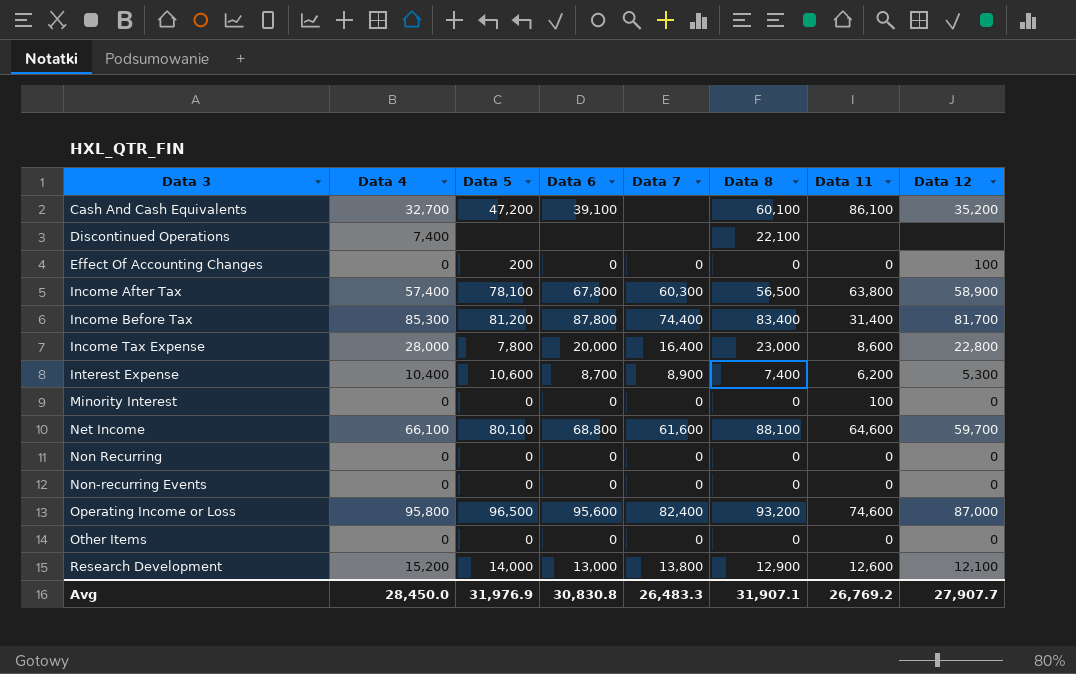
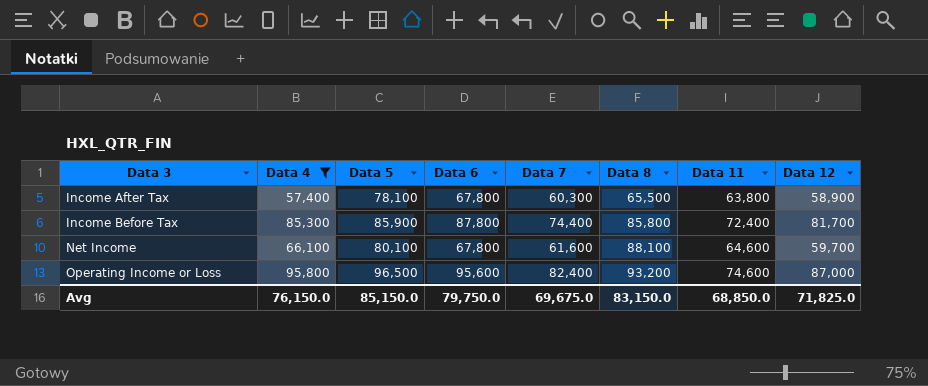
filter: none -> Data 4 >= 57,400
Income After Tax | Data 8: 56,500 -> 65,500
Income Before Tax | Data 5: 81,200 -> 85,900
Income Before Tax | Data 8: 83,400 -> 85,800
Income Before Tax | Data 11: 31,400 -> 72,400
Net Income | Data 6: 68,800 -> 67,800
Avg | Data 4: 28,450.0 -> 76,150.0
Avg | Data 5: 31,976.9 -> 85,150.0
Avg | Data 6: 30,830.8 -> 79,750.0
Avg | Data 7: 26,483.3 -> 69,675.0
Avg | Data 8: 31,907.1 -> 83,150.0
Avg | Data 11: 26,769.2 -> 68,850.0
Avg | Data 12: 27,907.7 -> 71,825.0

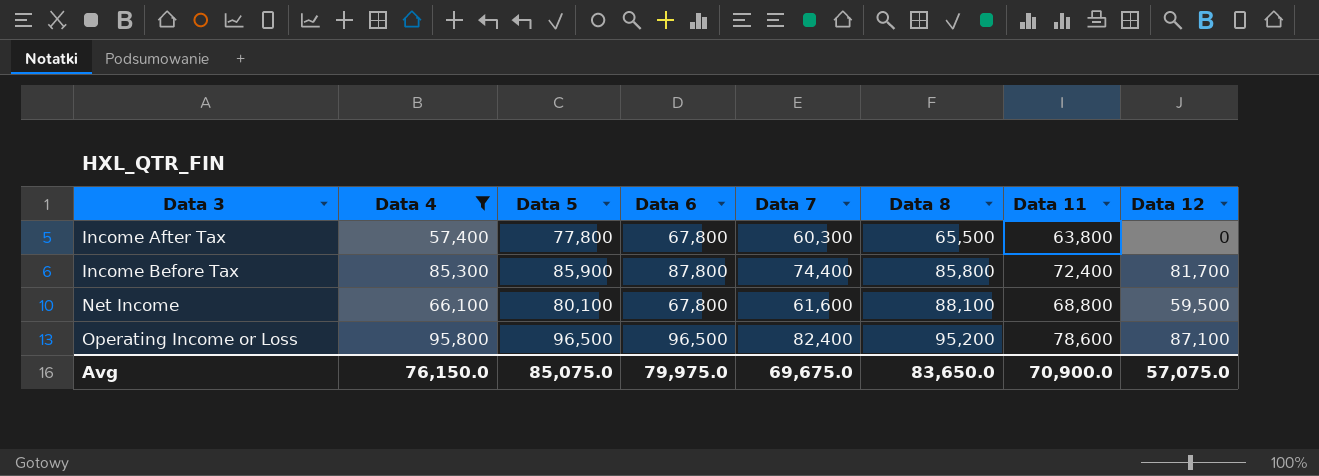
Income After Tax | Data 5: 78,100 -> 77,800
Income After Tax | Data 12: 58,900 -> 0
Net Income | Data 11: 64,600 -> 68,800
Net Income | Data 12: 59,700 -> 59,500
Operating Income or Loss | Data 6: 95,600 -> 96,500
Operating Income or Loss | Data 8: 93,200 -> 95,200
Operating Income or Loss | Data 11: 74,600 -> 78,600
Operating Income or Loss | Data 12: 87,000 -> 87,100
Avg | Data 5: 85,150.0 -> 85,075.0
Avg | Data 6: 79,750.0 -> 79,975.0
Avg | Data 8: 83,150.0 -> 83,650.0
Avg | Data 11: 68,850.0 -> 70,900.0
Avg | Data 12: 71,825.0 -> 57,075.0

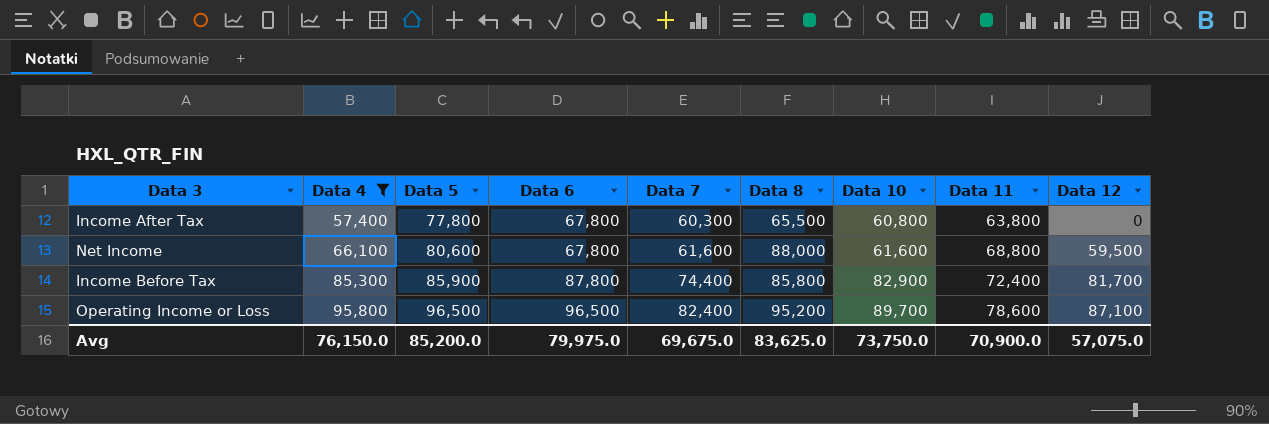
row order: Data 3 ascending -> Data 4 ascending
column Data 10 | position: none -> 7
Net Income | Data 5: 80,100 -> 80,600
Net Income | Data 8: 88,100 -> 88,000
Avg | Data 5: 85,075.0 -> 85,200.0
Avg | Data 8: 83,650.0 -> 83,625.0

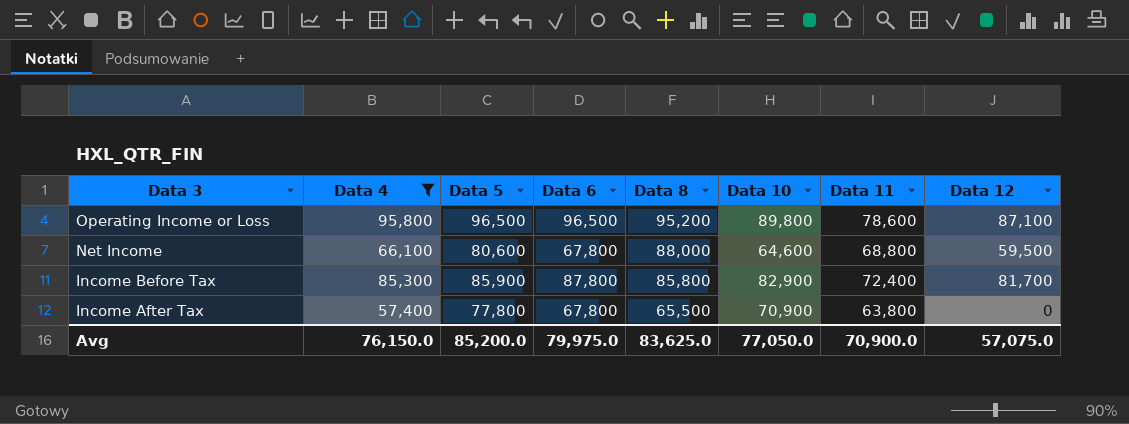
row order: Data 4 ascending -> Data 3 descending
column Data 7 | position: 5 -> none
Operating Income or Loss | Data 10: 89,700 -> 89,800
Net Income | Data 10: 61,600 -> 64,600
Income After Tax | Data 10: 60,800 -> 70,900
Avg | Data 10: 73,750.0 -> 77,050.0

